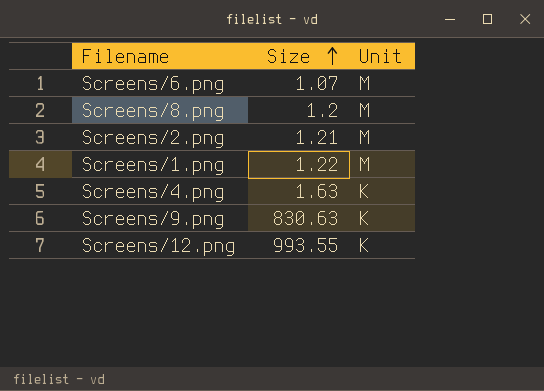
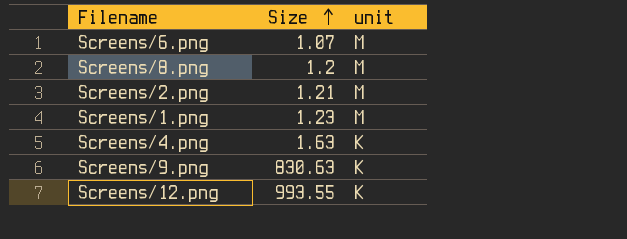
column name: Unit -> unit
Screens/1.png | Size: 1.22 -> 1.23

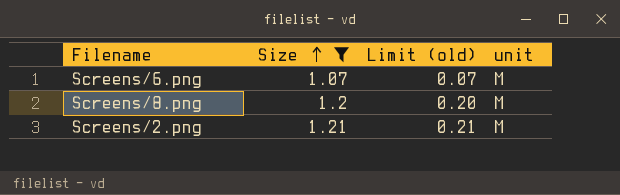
filter: none -> Size <= 1.21
column Limit (old) | formula: none -> [Size] - 1

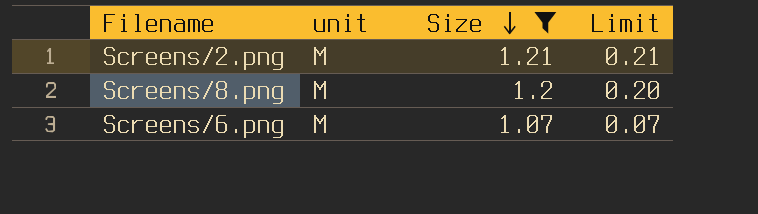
row order: Size ascending -> Size descending
column unit | position: 4 -> 2
column name: Limit (old) -> Limit

